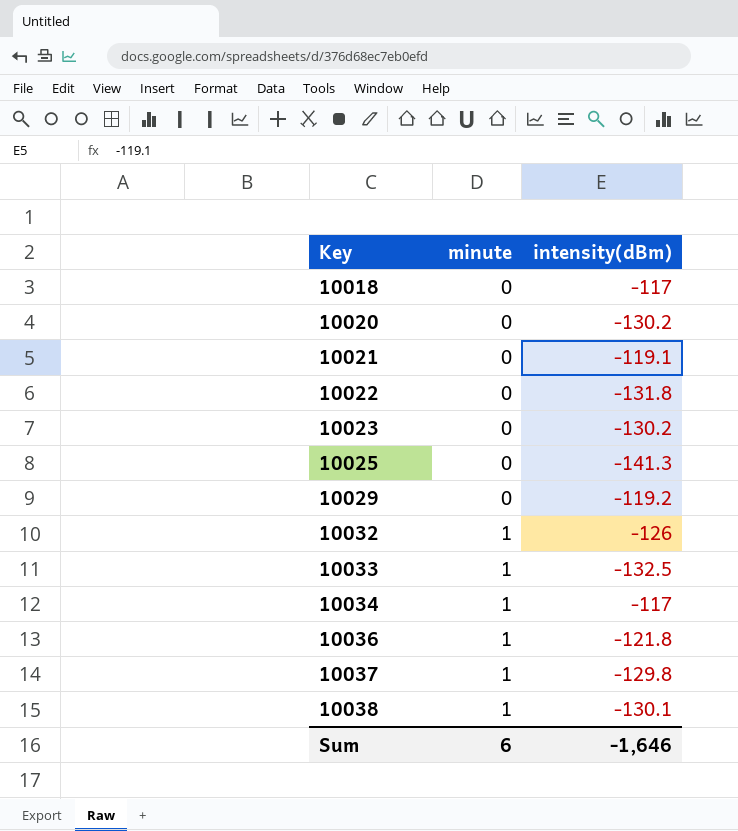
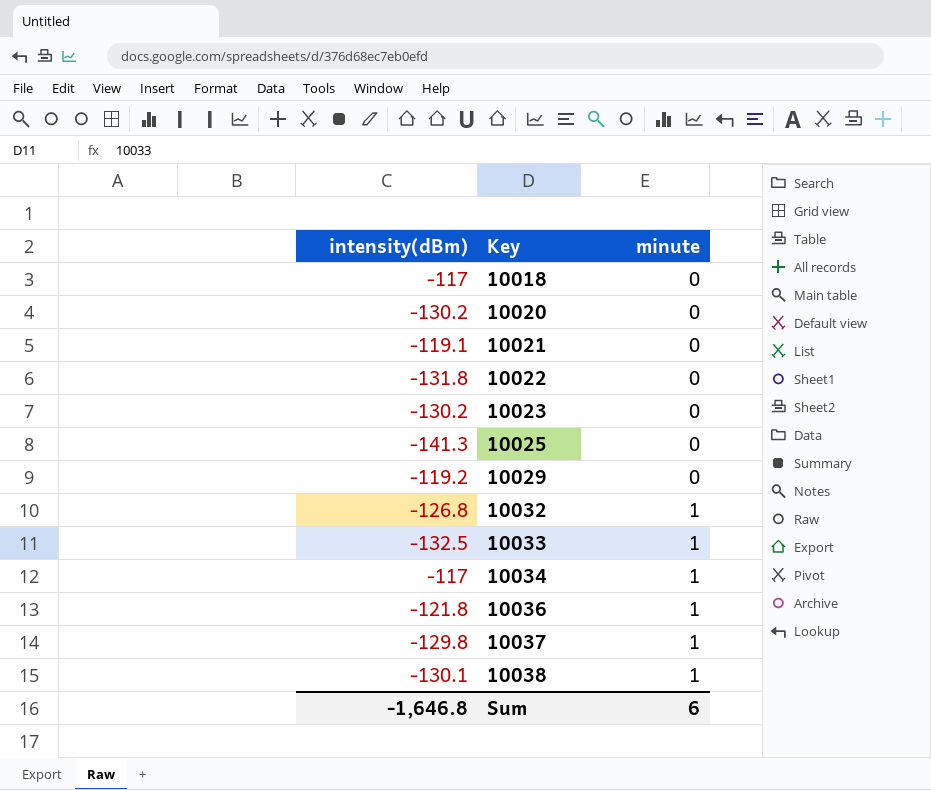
column intensity(dBm) | position: 3 -> 1
10032 | intensity(dBm): -126 -> -126.8
Sum | intensity(dBm): -1,646 -> -1,646.8

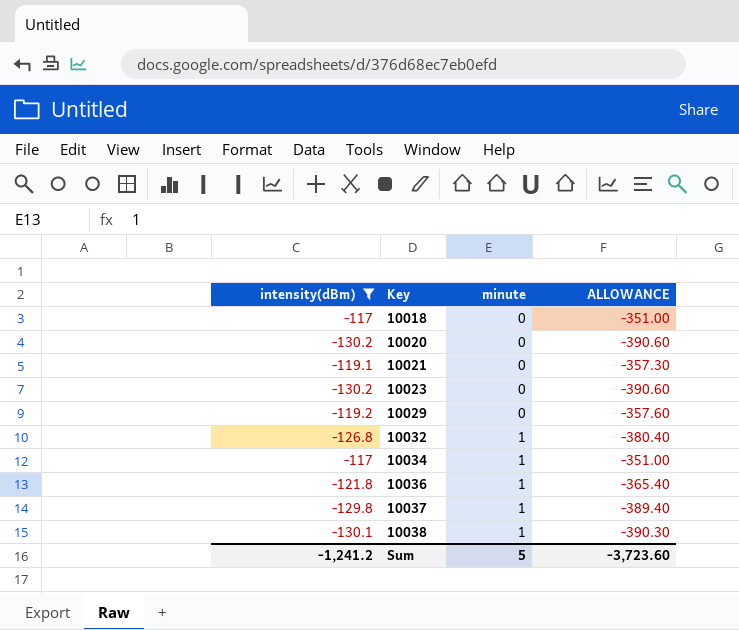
filter: none -> intensity(dBm) >= -130.2
column ALLOWANCE | formula: none -> [intensity(dBm)] * 3
Sum | intensity(dBm): -1,646.8 -> -1,241.2
Sum | minute: 6 -> 5

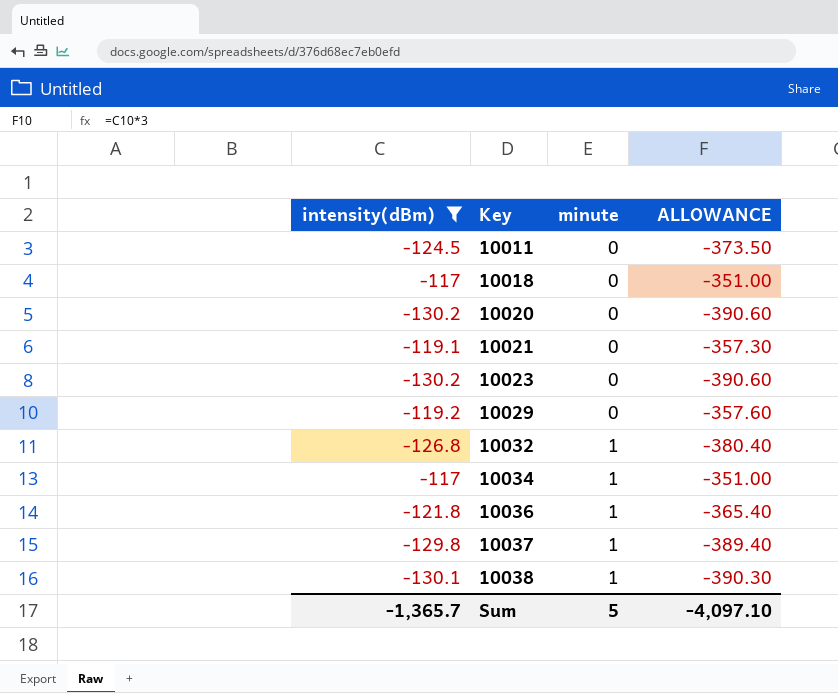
row 10011: none -> -124.5 | 0 | -373.50
Sum | intensity(dBm): -1,241.2 -> -1,365.7
Sum | ALLOWANCE: -3,723.60 -> -4,097.10

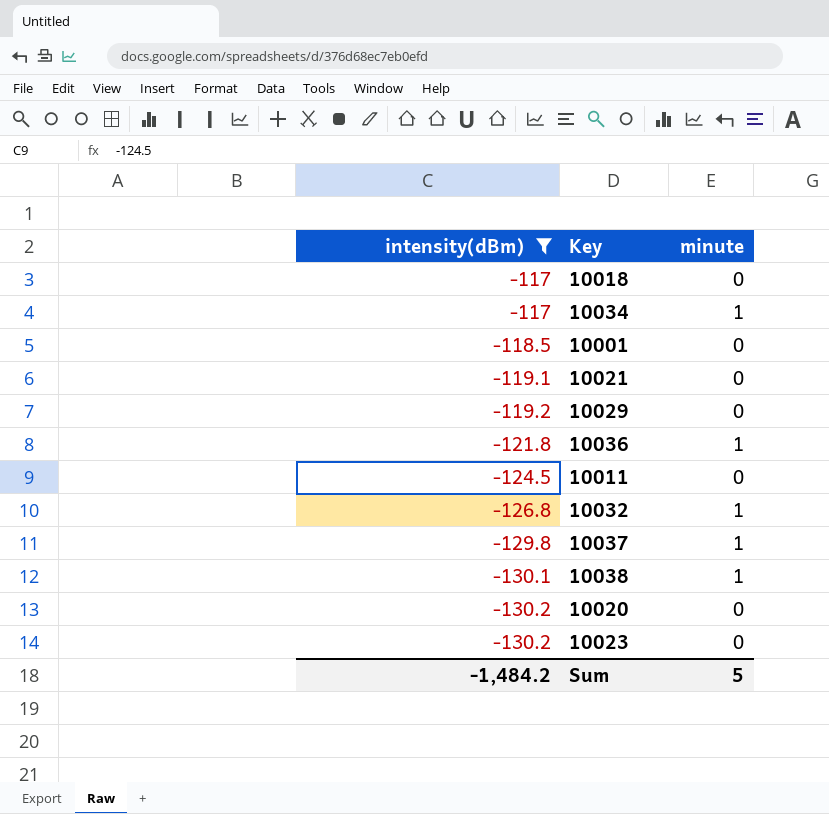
row order: Key ascending -> intensity(dBm) descending
column ALLOWANCE | formula: [intensity(dBm)] * 3 -> none
row 10001: none -> -118.5 | 0
Sum | intensity(dBm): -1,365.7 -> -1,484.2

